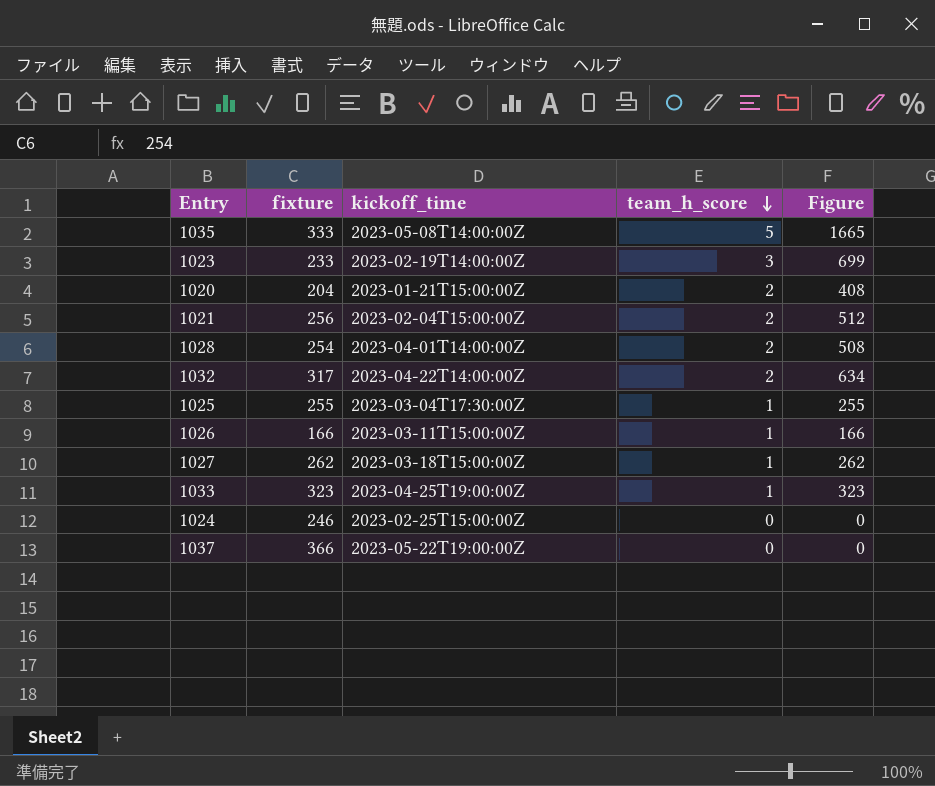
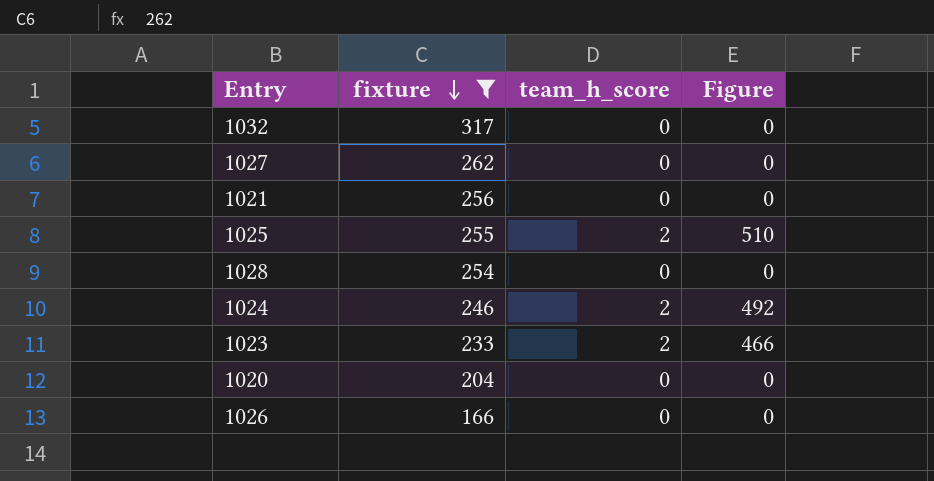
filter: none -> fixture <= 317
row order: team_h_score descending -> fixture descending
column kickoff_time | position: 3 -> none
1032 | team_h_score: 2 -> 0
1032 | Figure: 634 -> 0
1027 | team_h_score: 1 -> 0
1027 | Figure: 262 -> 0
1021 | team_h_score: 2 -> 0
1021 | Figure: 512 -> 0
1025 | team_h_score: 1 -> 2
1025 | Figure: 255 -> 510
1028 | team_h_score: 2 -> 0
1028 | Figure: 508 -> 0
1024 | team_h_score: 0 -> 2
1024 | Figure: 0 -> 492
1023 | team_h_score: 3 -> 2
1023 | Figure: 699 -> 466
1020 | team_h_score: 2 -> 0
1020 | Figure: 408 -> 0
1026 | team_h_score: 1 -> 0
1026 | Figure: 166 -> 0

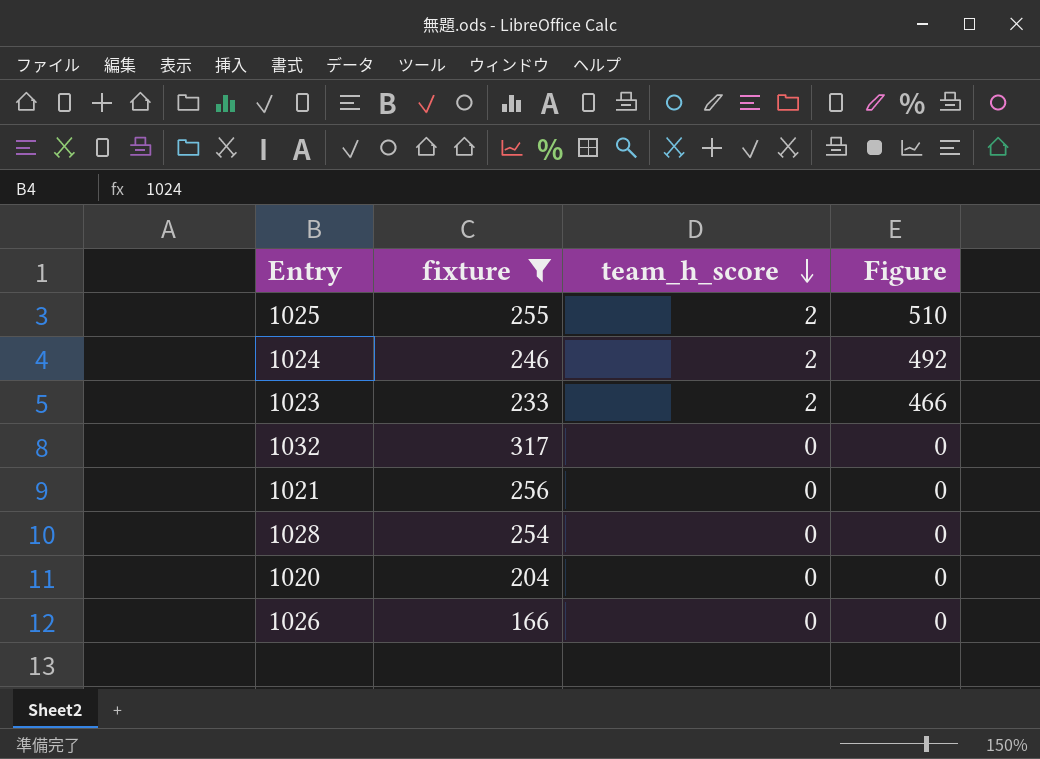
row order: fixture descending -> team_h_score descending
row 1027: 262 | 0 | 0 -> none

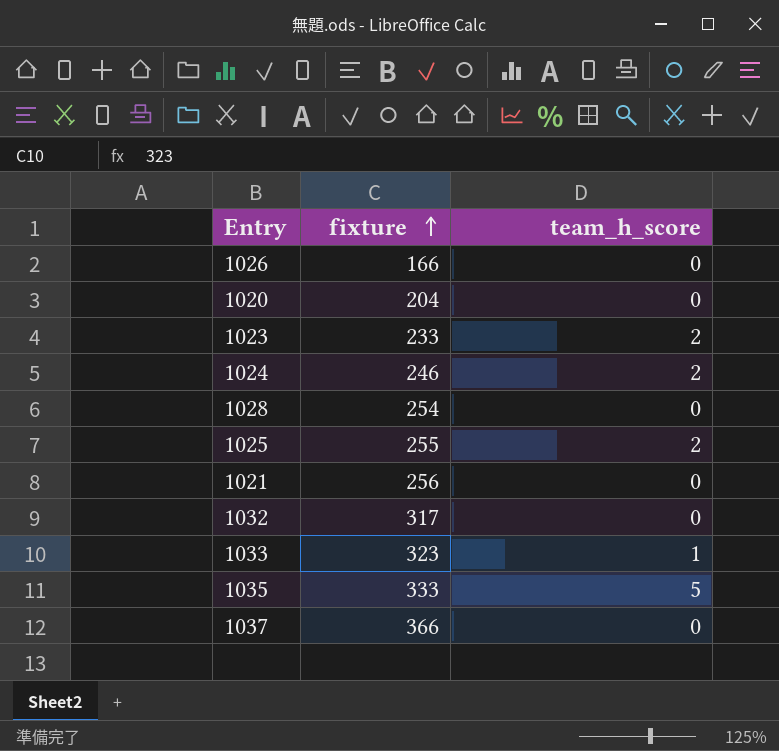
filter: fixture <= 317 -> none
row order: team_h_score descending -> fixture ascending
column Figure | formula: [fixture] * [team_h_score] -> none

